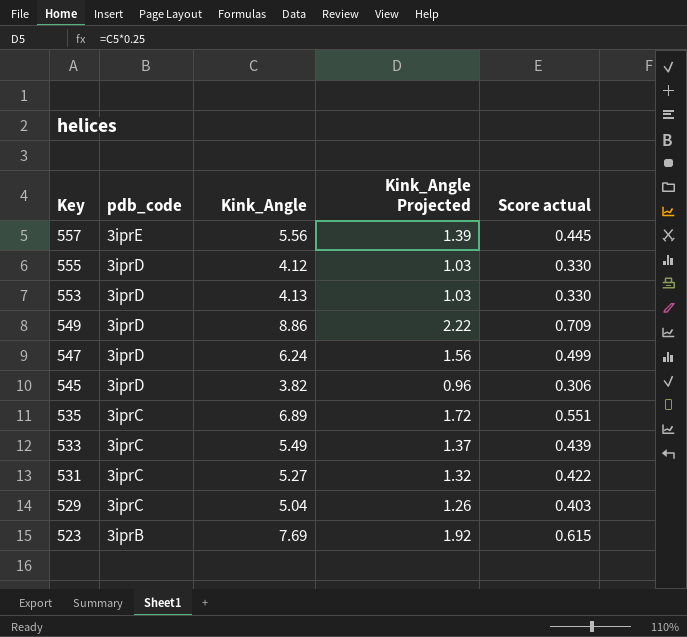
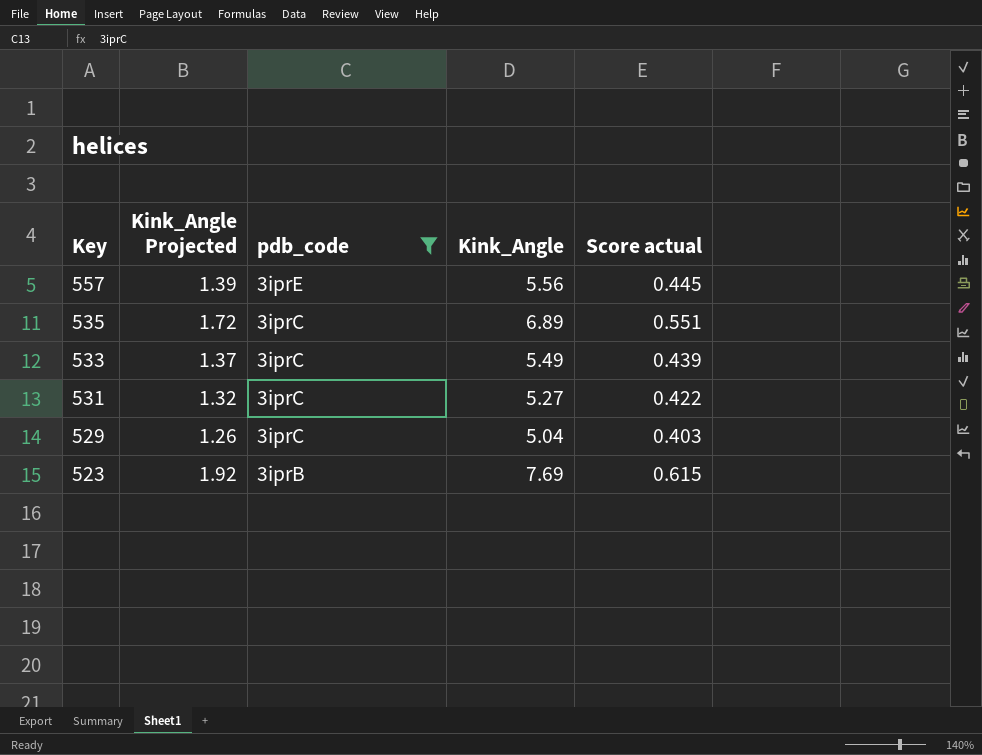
filter: none -> pdb_code != 3iprD
column Kink_Angle Projected | position: 4 -> 2

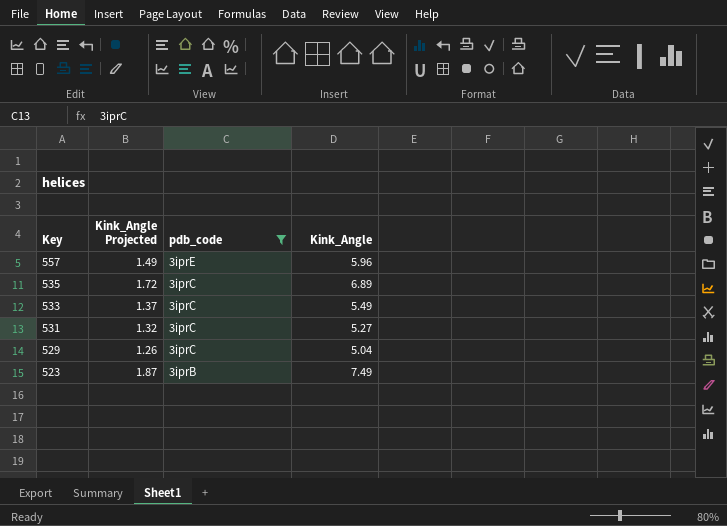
column Score actual | formula: [Kink_Angle] * 0.08 -> none
557 | Kink_Angle Projected: 1.39 -> 1.49
557 | Kink_Angle: 5.56 -> 5.96
523 | Kink_Angle Projected: 1.92 -> 1.87
523 | Kink_Angle: 7.69 -> 7.49

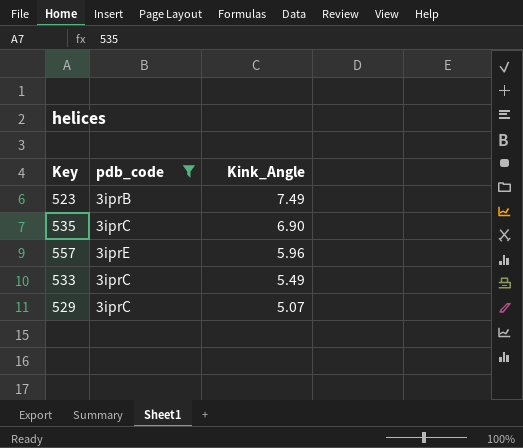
row order: Key descending -> Kink_Angle descending
column Kink_Angle Projected | formula: [Kink_Angle] * 0.25 -> none
row 531: 1.32 | 3iprC | 5.27 -> none
535 | Kink_Angle: 6.89 -> 6.90
529 | Kink_Angle: 5.04 -> 5.07

